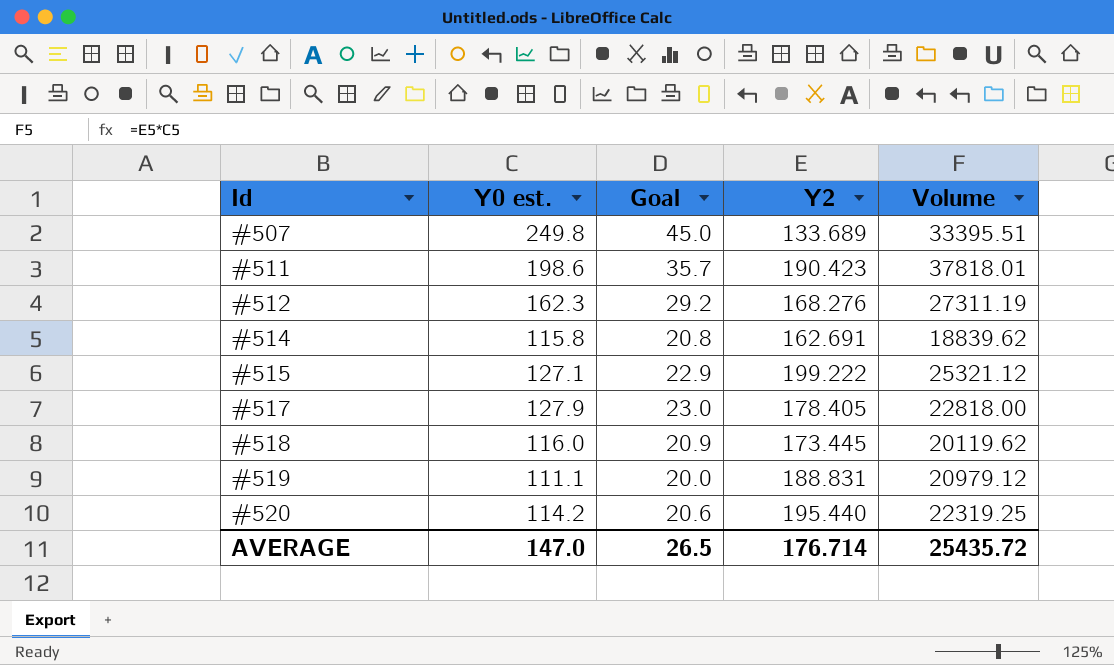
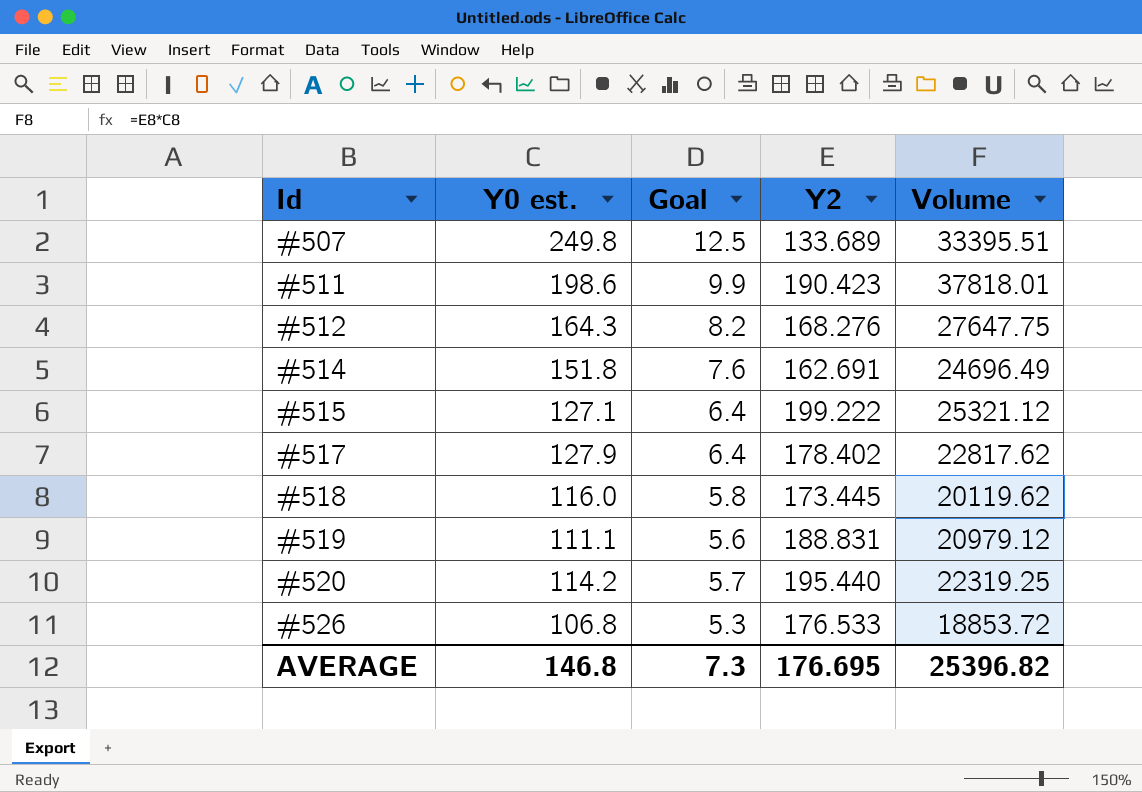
column Goal | formula: [Y0 est.] * 0.18 -> [Y0 est.] * 0.05
#512 | Y0 est.: 162.3 -> 164.3
#512 | Volume: 27311.19 -> 27647.75
#514 | Y0 est.: 115.8 -> 151.8
#514 | Volume: 18839.62 -> 24696.49
#517 | Y2: 178.405 -> 178.402
#517 | Volume: 22818.00 -> 22817.62
row #526: none -> 106.8 | 5.3 | 176.533 | 18853.72
AVERAGE | Y0 est.: 147.0 -> 146.8
AVERAGE | Goal: 26.5 -> 7.3
AVERAGE | Y2: 176.714 -> 176.695
AVERAGE | Volume: 25435.72 -> 25396.82

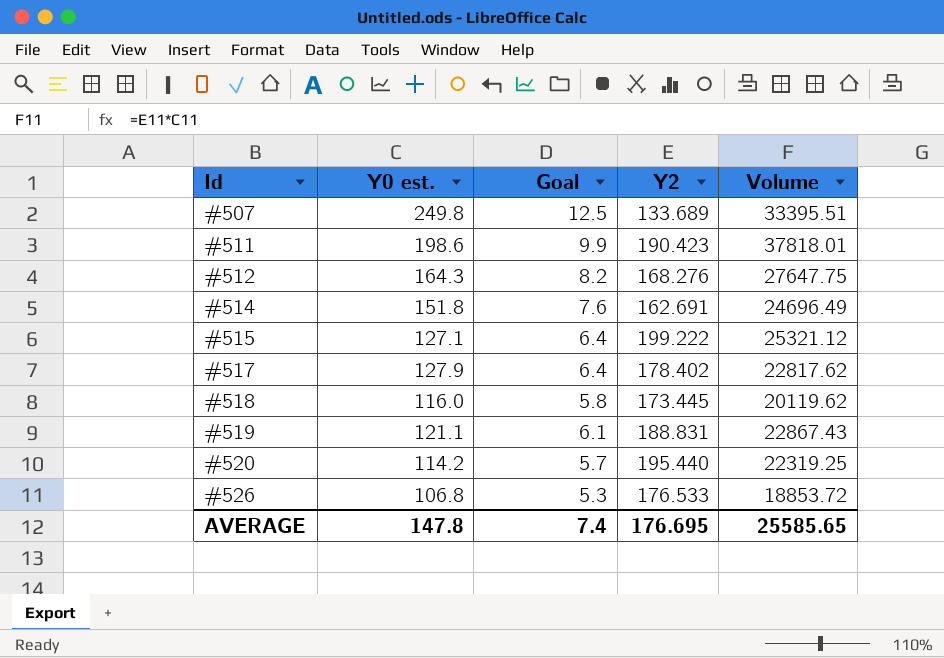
#519 | Y0 est.: 111.1 -> 121.1
#519 | Goal: 5.6 -> 6.1
#519 | Volume: 20979.12 -> 22867.43
AVERAGE | Y0 est.: 146.8 -> 147.8
AVERAGE | Goal: 7.3 -> 7.4
AVERAGE | Volume: 25396.82 -> 25585.65

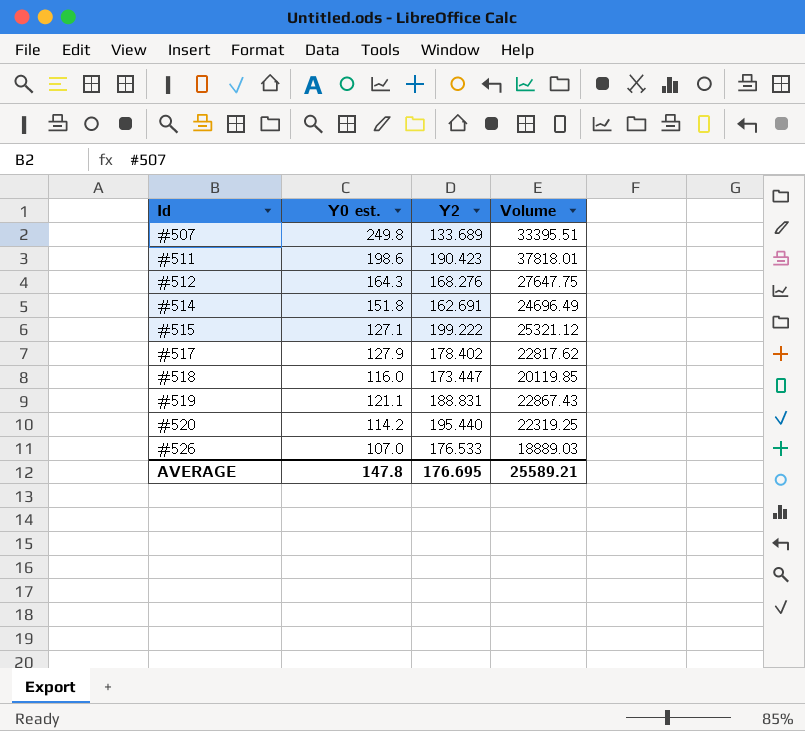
column Goal | formula: [Y0 est.] * 0.05 -> none
#518 | Y2: 173.445 -> 173.447
#518 | Volume: 20119.62 -> 20119.85
#526 | Y0 est.: 106.8 -> 107.0
#526 | Volume: 18853.72 -> 18889.03
AVERAGE | Volume: 25585.65 -> 25589.21

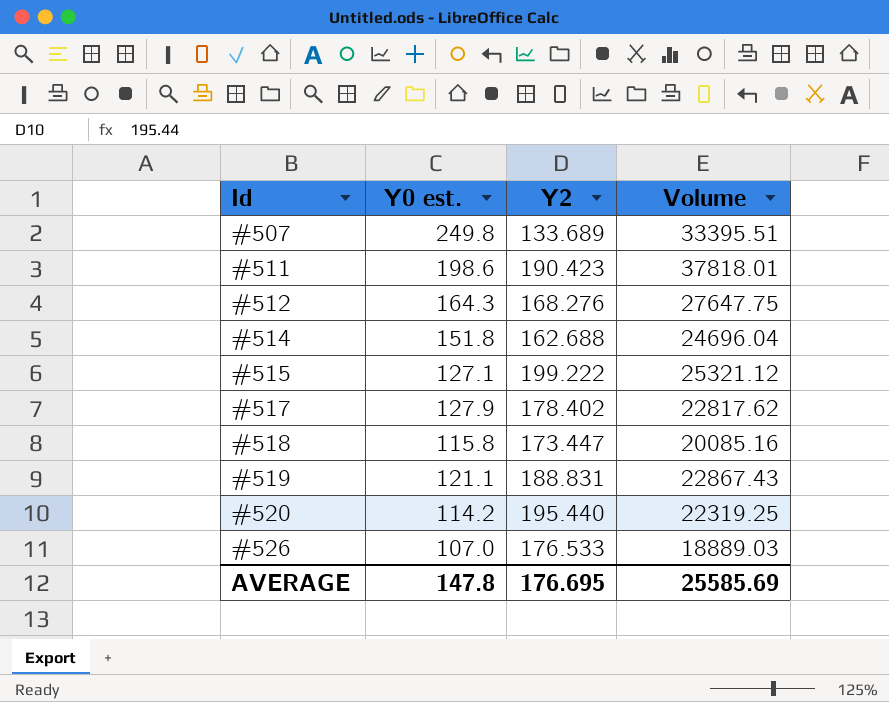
#514 | Y2: 162.691 -> 162.688
#514 | Volume: 24696.49 -> 24696.04
#518 | Y0 est.: 116.0 -> 115.8
#518 | Volume: 20119.85 -> 20085.16
AVERAGE | Volume: 25589.21 -> 25585.69

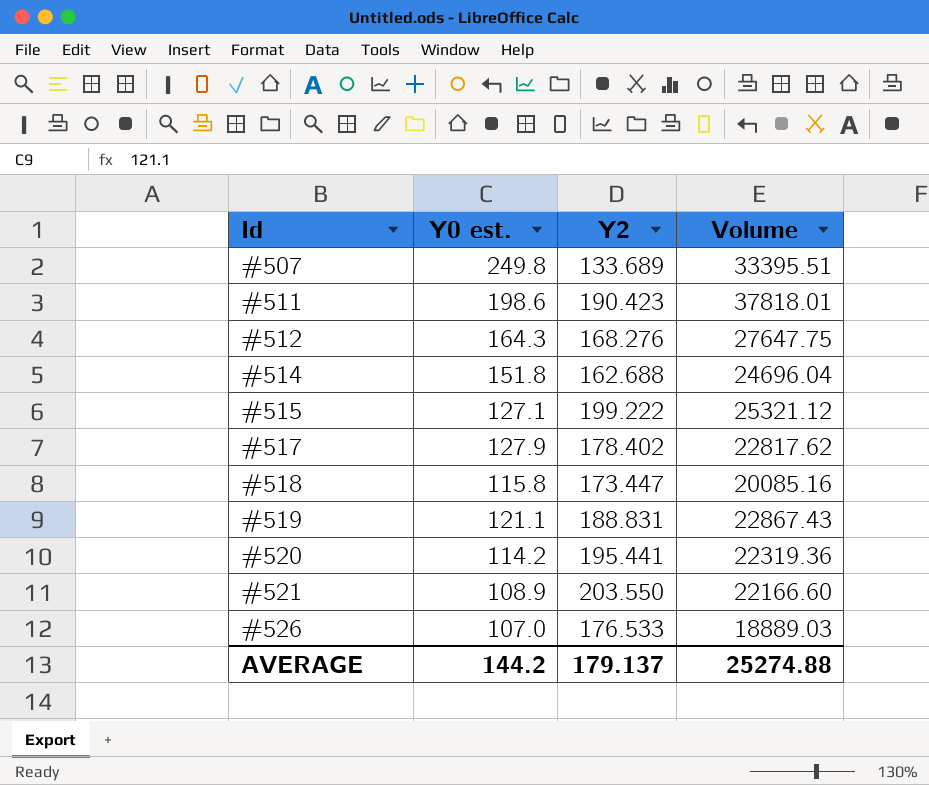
#520 | Y2: 195.440 -> 195.441
#520 | Volume: 22319.25 -> 22319.36
row #521: none -> 108.9 | 203.550 | 22166.60
AVERAGE | Y0 est.: 147.8 -> 144.2
AVERAGE | Y2: 176.695 -> 179.137
AVERAGE | Volume: 25585.69 -> 25274.88

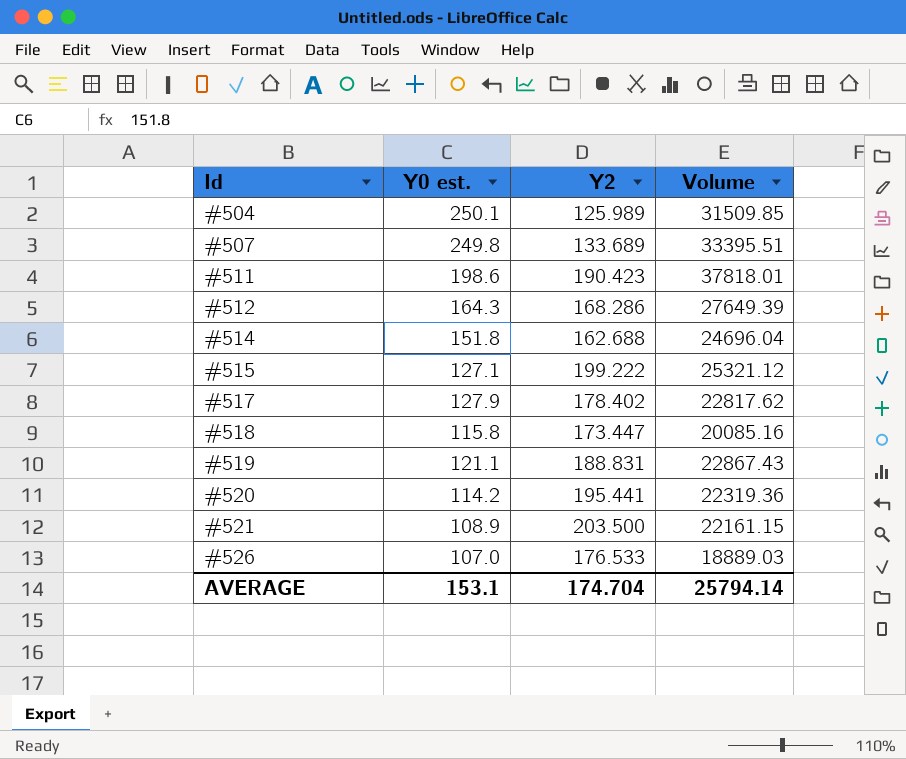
row #504: none -> 250.1 | 125.989 | 31509.85
#512 | Y2: 168.276 -> 168.286
#512 | Volume: 27647.75 -> 27649.39
#521 | Y2: 203.550 -> 203.500
#521 | Volume: 22166.60 -> 22161.15
AVERAGE | Y0 est.: 144.2 -> 153.1
AVERAGE | Y2: 179.137 -> 174.704
AVERAGE | Volume: 25274.88 -> 25794.14

